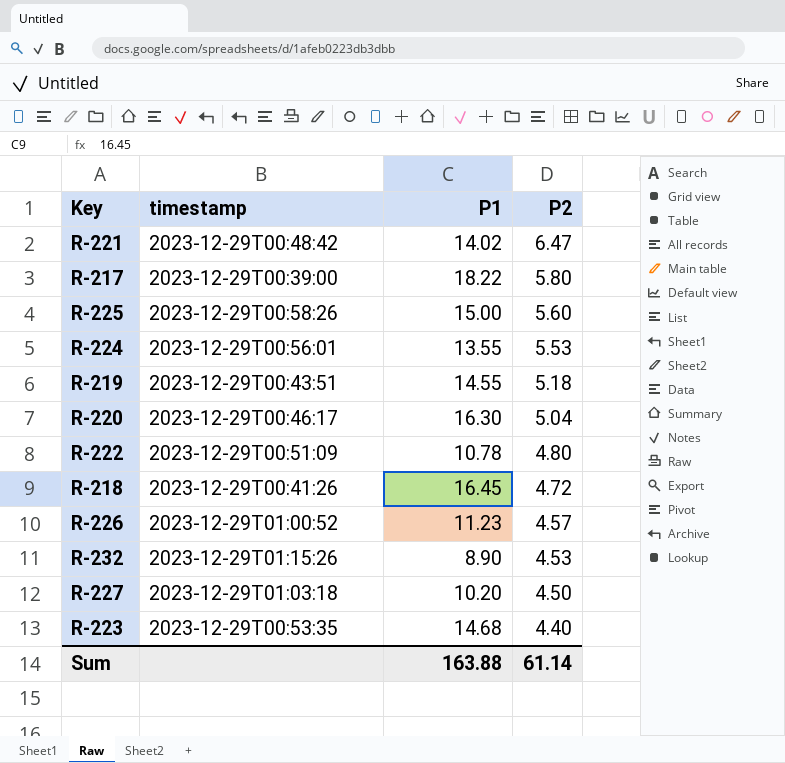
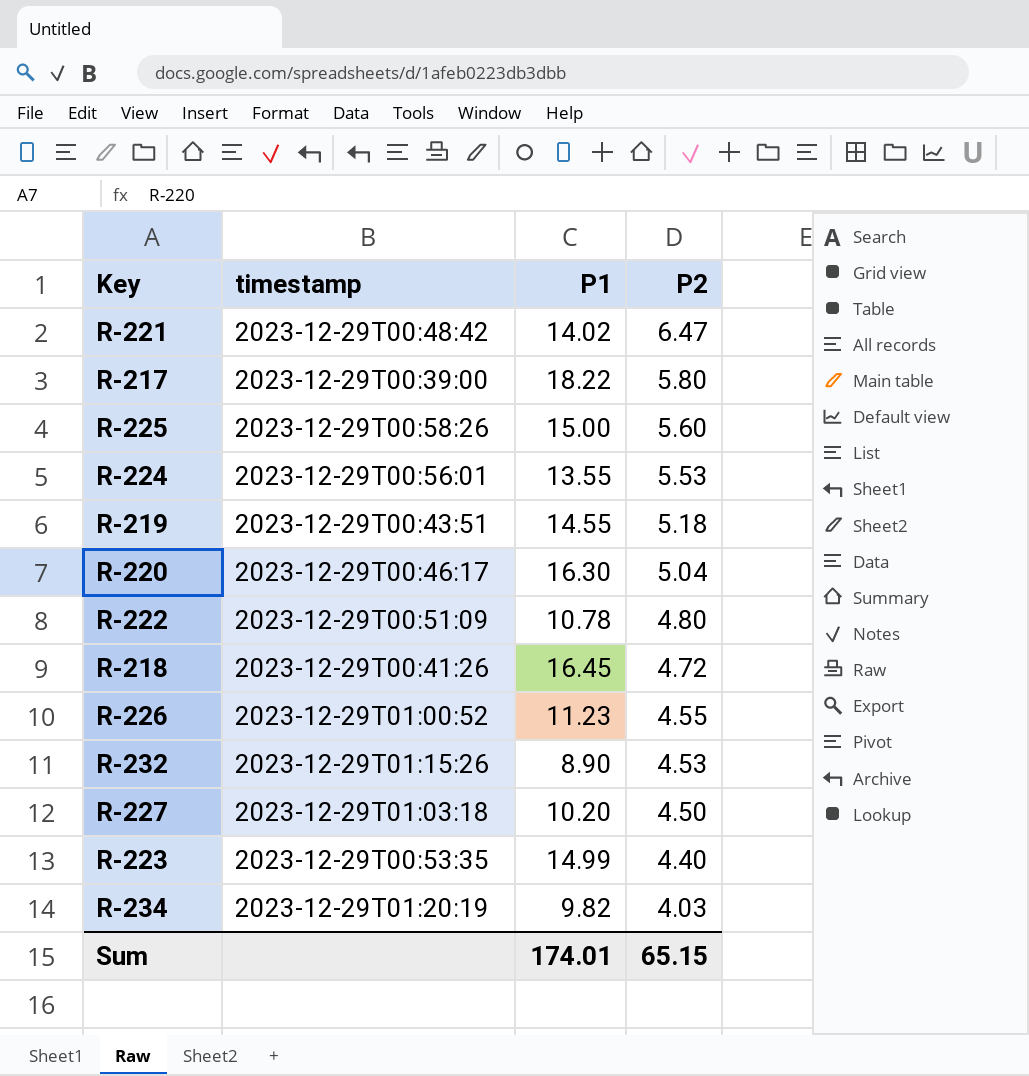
R-226 | P2: 4.57 -> 4.55
R-223 | P1: 14.68 -> 14.99
row R-234: none -> 2023-12-29T01:20:19 | 9.82 | 4.03
Sum | P1: 163.88 -> 174.01
Sum | P2: 61.14 -> 65.15

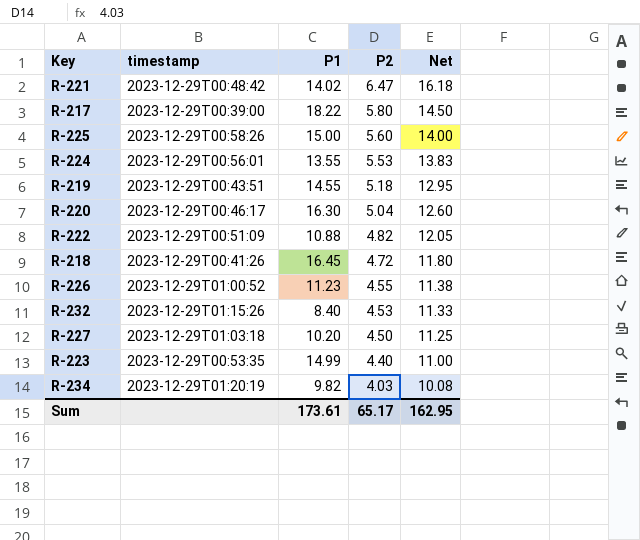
column Net | formula: none -> [P2] * 2.5
R-222 | P1: 10.78 -> 10.88
R-222 | P2: 4.80 -> 4.82
R-232 | P1: 8.90 -> 8.40
Sum | P1: 174.01 -> 173.61
Sum | P2: 65.15 -> 65.17

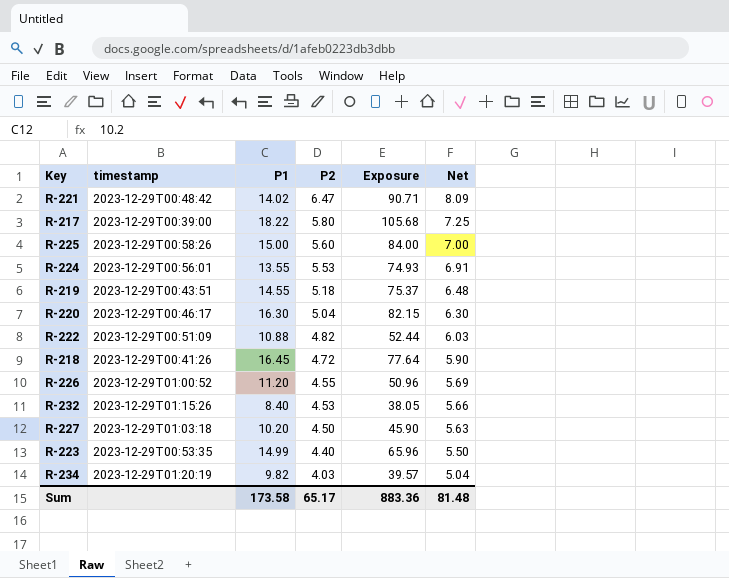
column Exposure | formula: none -> [P1] * [P2]
column Net | formula: [P2] * 2.5 -> [P2] * 1.25
R-226 | P1: 11.23 -> 11.20
Sum | P1: 173.61 -> 173.58
Sum | Net: 162.95 -> 81.48

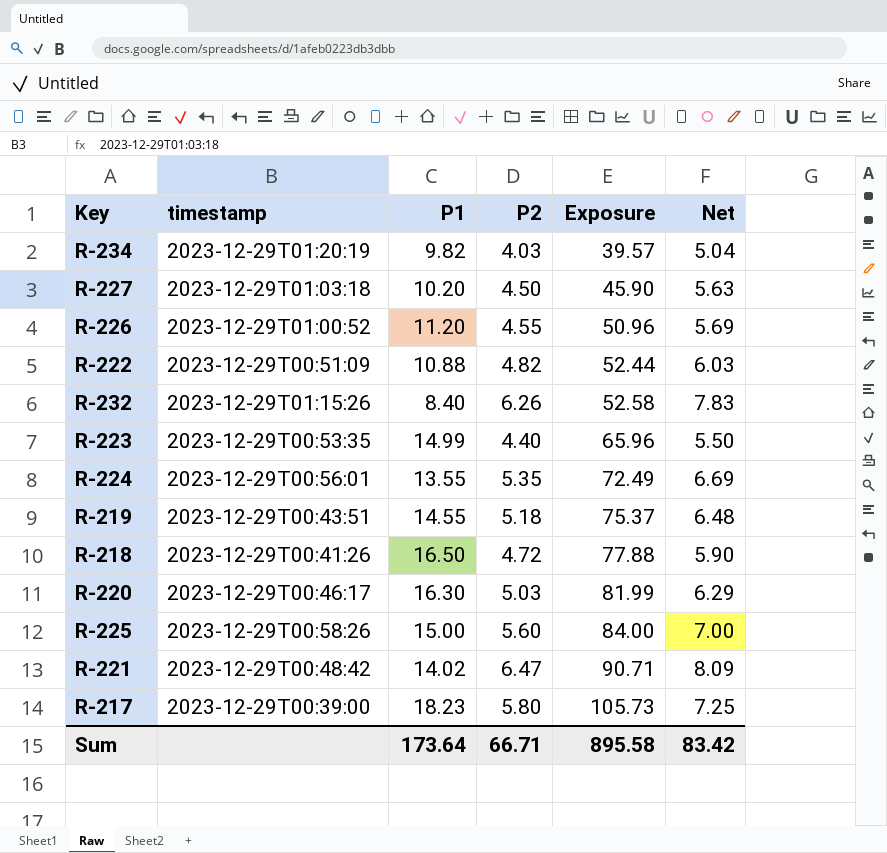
row order: P2 descending -> Exposure ascending
R-232 | P2: 4.53 -> 6.26
R-232 | Exposure: 38.05 -> 52.58
R-232 | Net: 5.66 -> 7.83
R-224 | P2: 5.53 -> 5.35
R-224 | Exposure: 74.93 -> 72.49
R-224 | Net: 6.91 -> 6.69
R-218 | P1: 16.45 -> 16.50
R-218 | Exposure: 77.64 -> 77.88
R-220 | P2: 5.04 -> 5.03
R-220 | Exposure: 82.15 -> 81.99
R-220 | Net: 6.30 -> 6.29
R-217 | P1: 18.22 -> 18.23
R-217 | Exposure: 105.68 -> 105.73
Sum | P1: 173.58 -> 173.64
Sum | P2: 65.17 -> 66.71
Sum | Exposure: 883.36 -> 895.58
Sum | Net: 81.48 -> 83.42

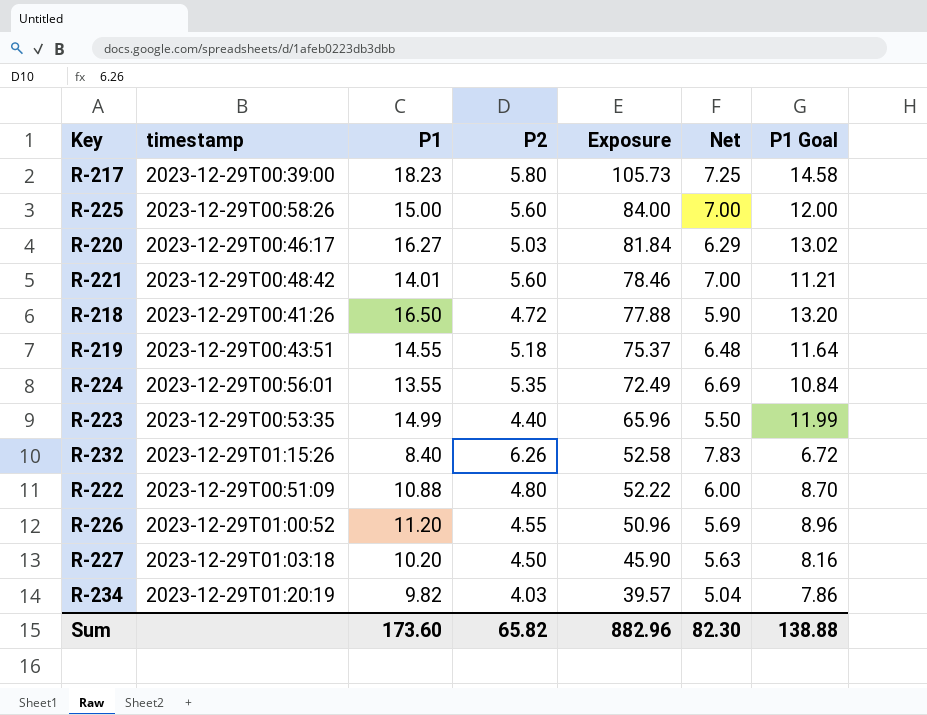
row order: Exposure ascending -> Exposure descending
column P1 Goal | formula: none -> [P1] * 0.8
R-220 | P1: 16.30 -> 16.27
R-220 | Exposure: 81.99 -> 81.84
R-221 | P1: 14.02 -> 14.01
R-221 | P2: 6.47 -> 5.60
R-221 | Exposure: 90.71 -> 78.46
R-221 | Net: 8.09 -> 7.00
R-222 | P2: 4.82 -> 4.80
R-222 | Exposure: 52.44 -> 52.22
R-222 | Net: 6.03 -> 6.00
Sum | P1: 173.64 -> 173.60
Sum | P2: 66.71 -> 65.82
Sum | Exposure: 895.58 -> 882.96
Sum | Net: 83.42 -> 82.30

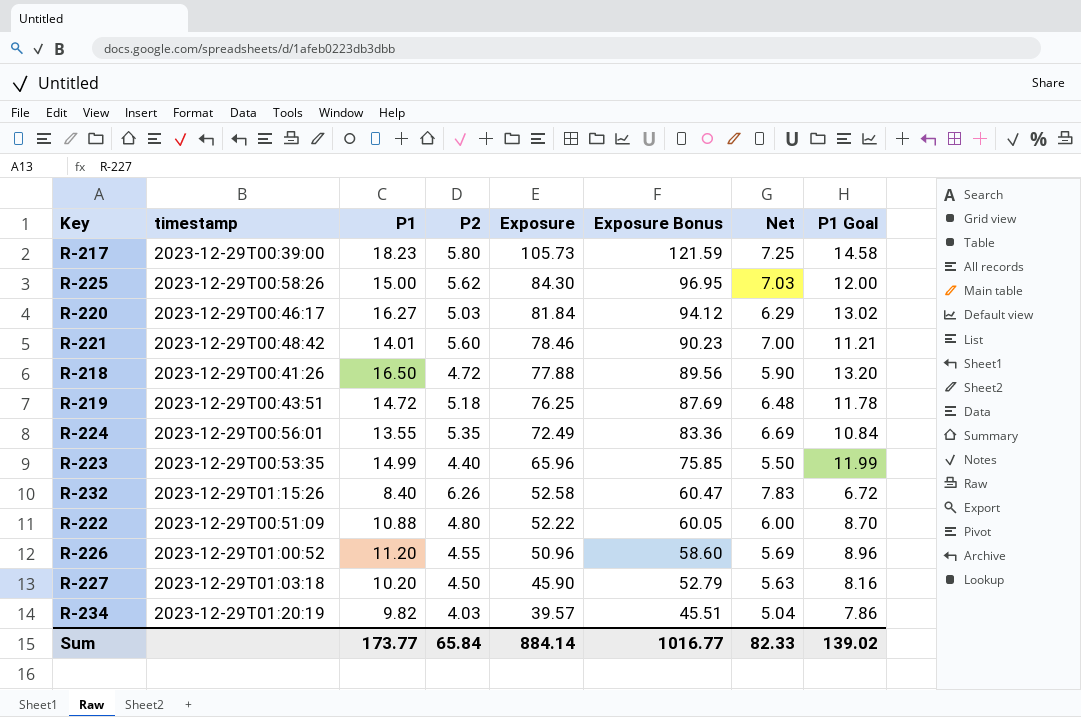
column Exposure Bonus | formula: none -> [Exposure] * 1.15
R-225 | P2: 5.60 -> 5.62
R-225 | Exposure: 84.00 -> 84.30
R-225 | Net: 7.00 -> 7.03
R-219 | P1: 14.55 -> 14.72
R-219 | Exposure: 75.37 -> 76.25
R-219 | P1 Goal: 11.64 -> 11.78
Sum | P1: 173.60 -> 173.77
Sum | P2: 65.82 -> 65.84
Sum | Exposure: 882.96 -> 884.14
Sum | Net: 82.30 -> 82.33
Sum | P1 Goal: 138.88 -> 139.02

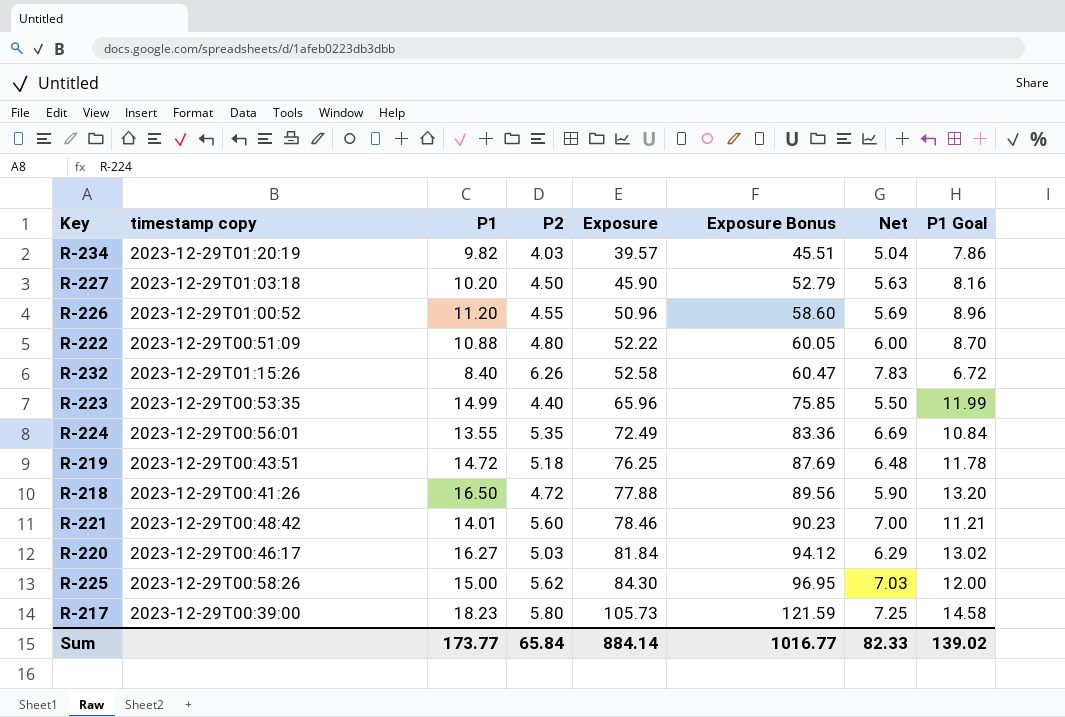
row order: Exposure descending -> Exposure ascending
column name: timestamp -> timestamp copy

